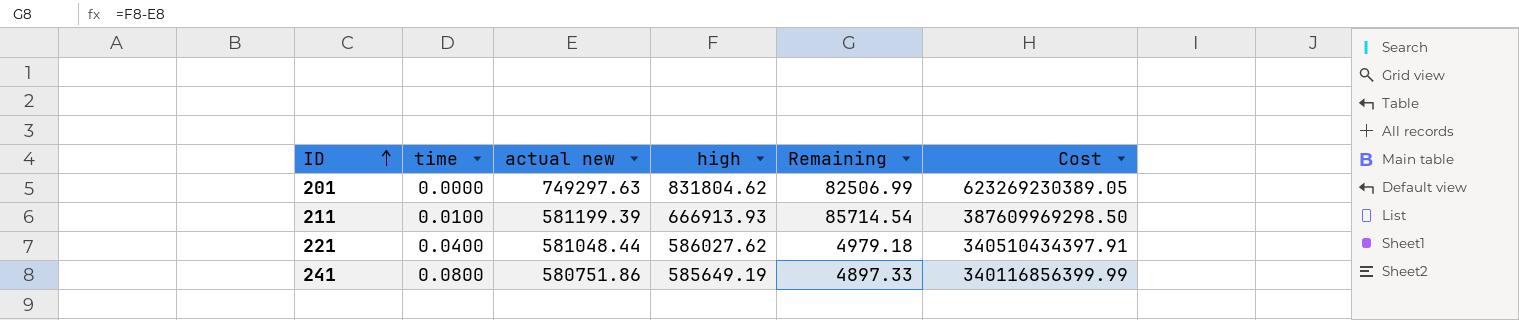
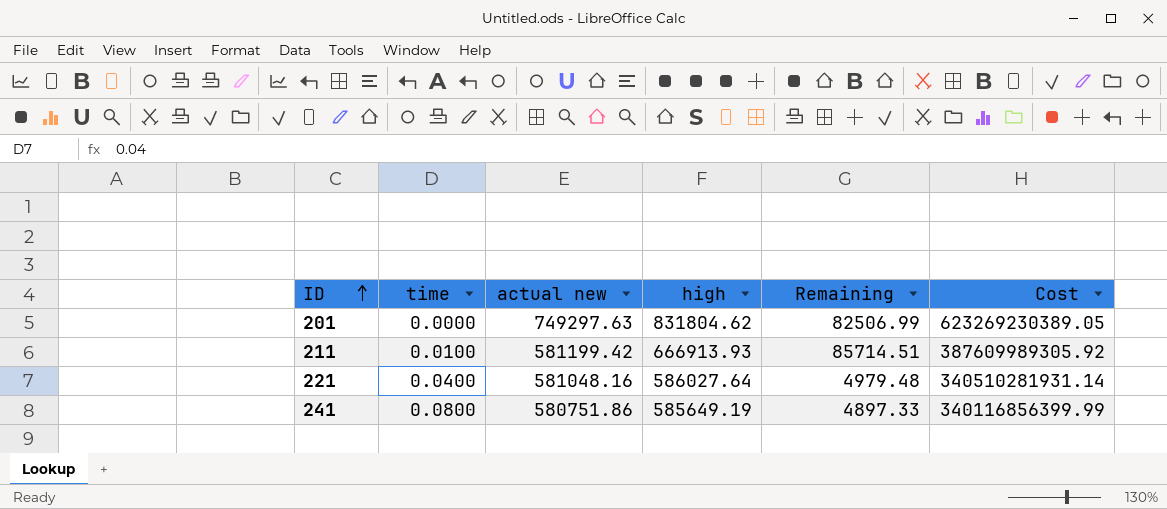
211 | actual new: 581199.39 -> 581199.42
211 | Remaining: 85714.54 -> 85714.51
211 | Cost: 387609969298.50 -> 387609989305.92
221 | actual new: 581048.44 -> 581048.16
221 | high: 586027.62 -> 586027.64
221 | Remaining: 4979.18 -> 4979.48
221 | Cost: 340510434397.91 -> 340510281931.14

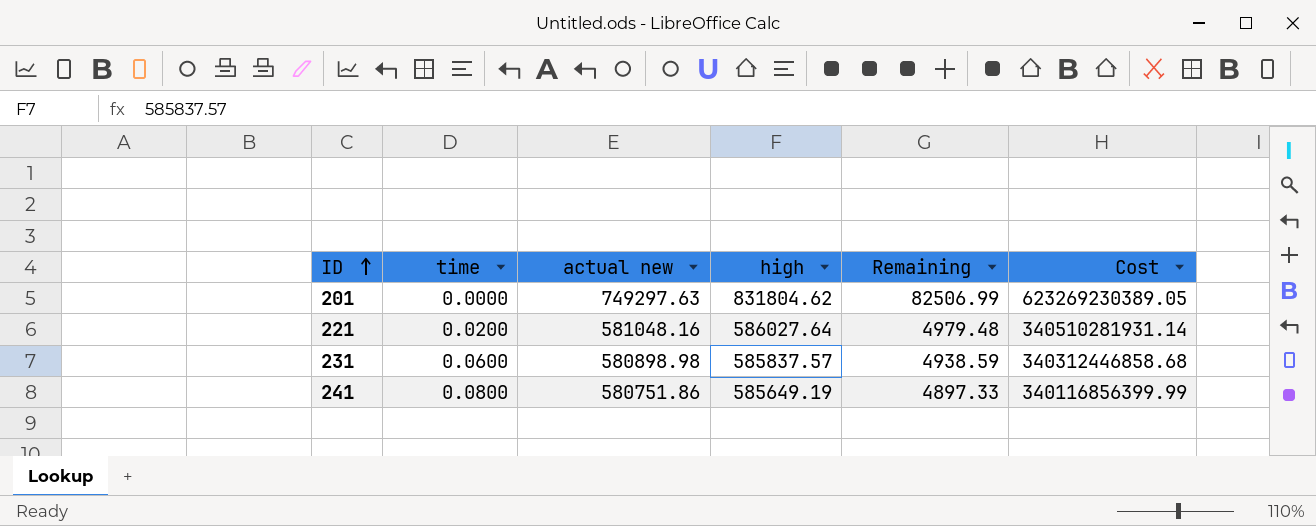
row 211: 0.0100 | 581199.42 | 666913.93 | 85714.51 | 387609989305.92 -> none
221 | time: 0.0400 -> 0.0200
row 231: none -> 0.0600 | 580898.98 | 585837.57 | 4938.59 | 340312446858.68

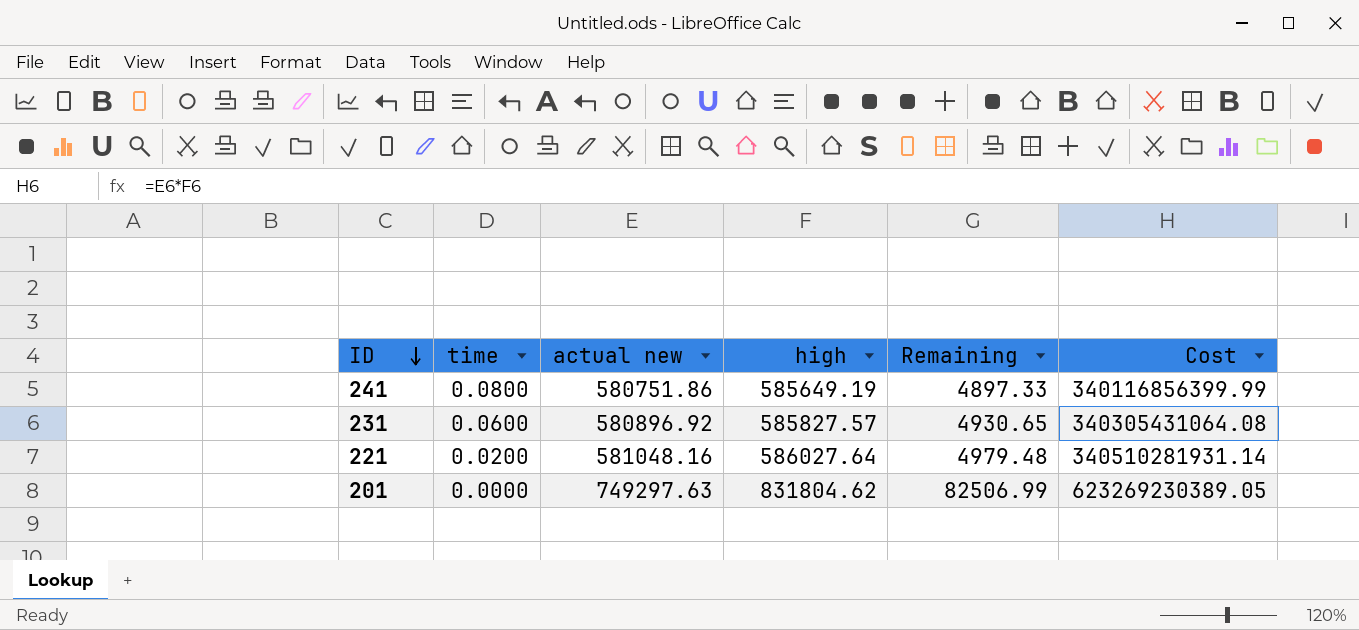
row order: ID ascending -> ID descending
231 | actual new: 580898.98 -> 580896.92
231 | high: 585837.57 -> 585827.57
231 | Remaining: 4938.59 -> 4930.65
231 | Cost: 340312446858.68 -> 340305431064.08

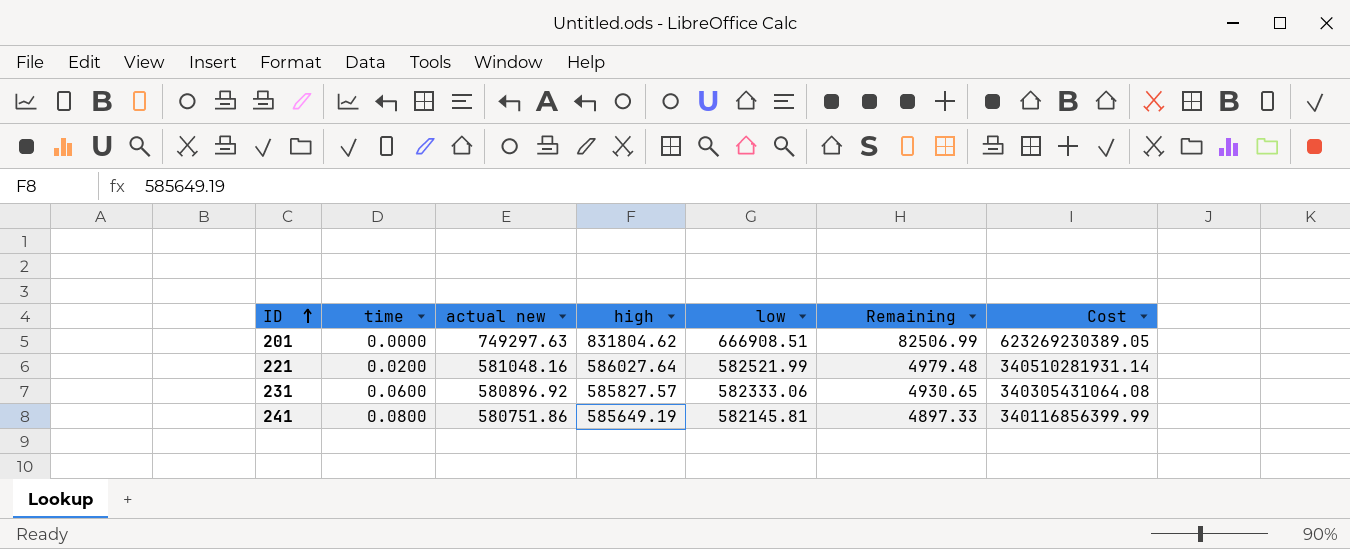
row order: ID descending -> ID ascending
column low | position: none -> 5

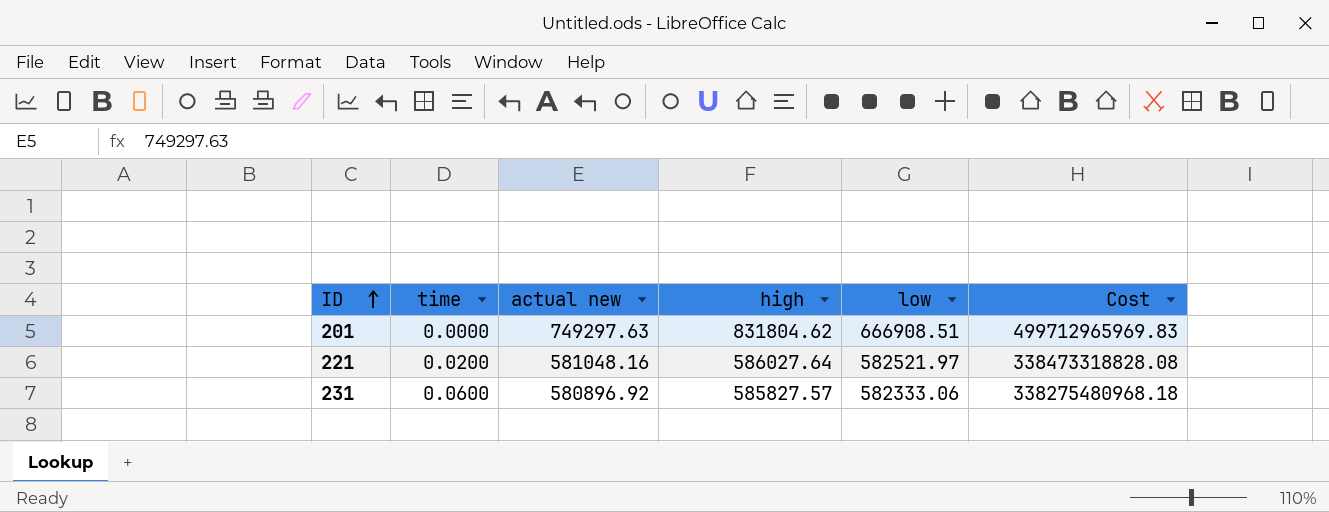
column Remaining | formula: [high] - [actual new] -> none
column Cost | formula: [actual new] * [high] -> [actual new] * [low]
row 241: 0.0800 | 580751.86 | 585649.19 | 582145.81 | 4897.33 | 340116856399.99 -> none
221 | low: 582521.99 -> 582521.97

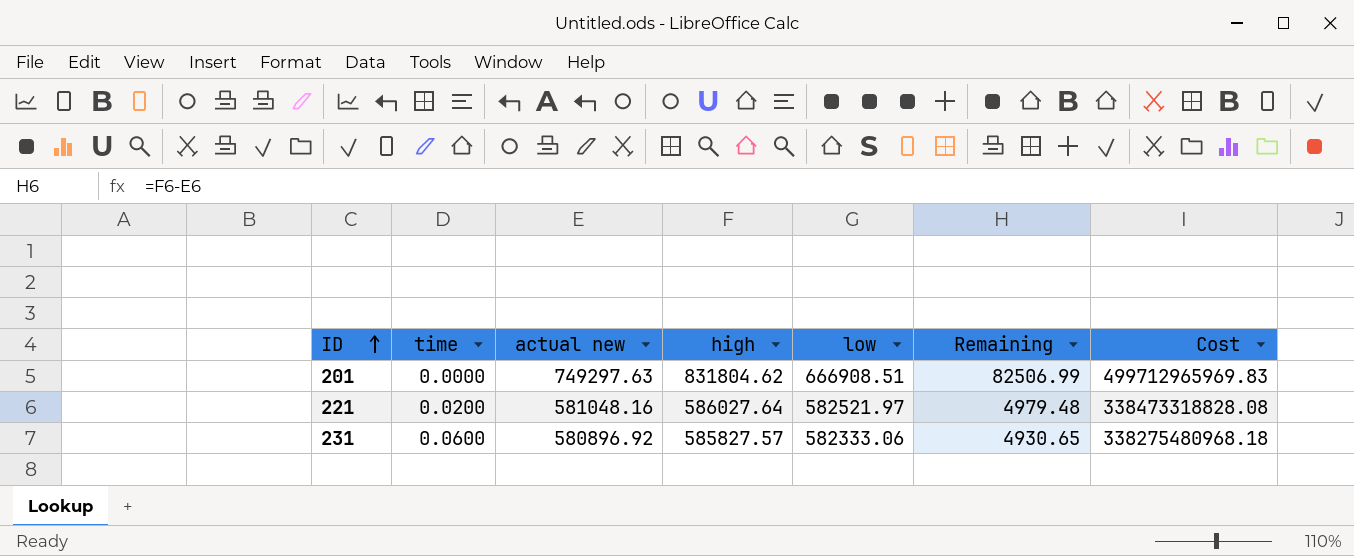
column Remaining | formula: none -> [high] - [actual new]

